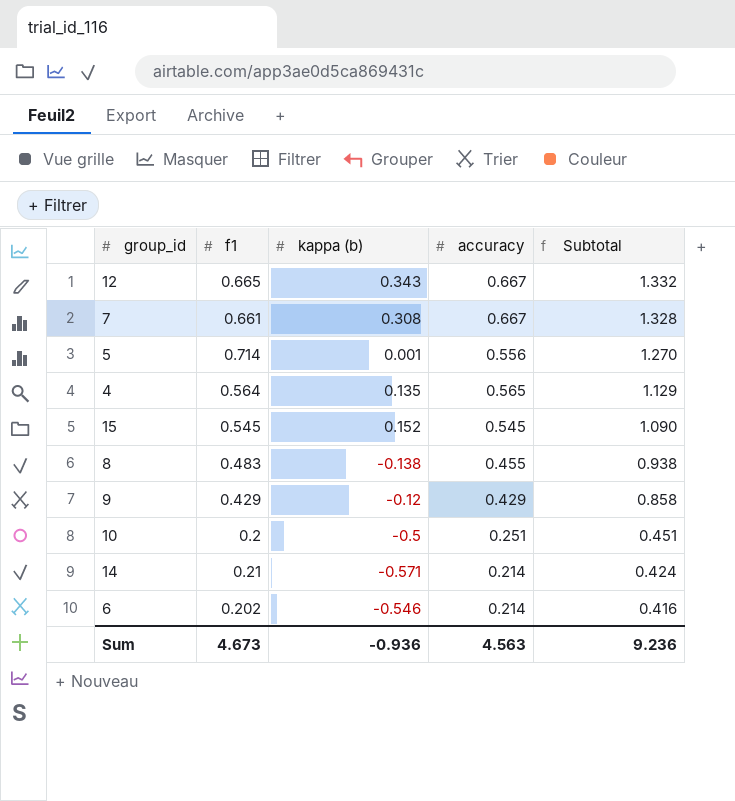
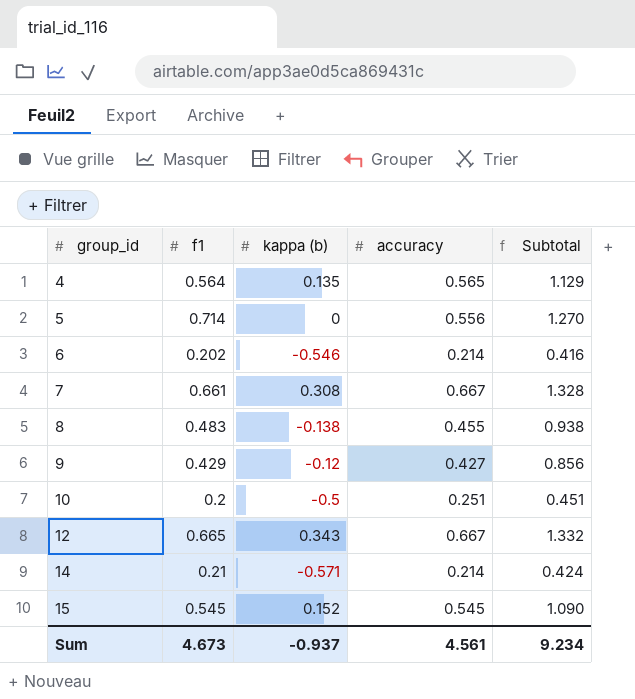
row order: Subtotal descending -> group_id ascending
5 | kappa (b): 0.001 -> 0
9 | accuracy: 0.429 -> 0.427
9 | Subtotal: 0.858 -> 0.856
Sum | kappa (b): -0.936 -> -0.937
Sum | accuracy: 4.563 -> 4.561
Sum | Subtotal: 9.236 -> 9.234

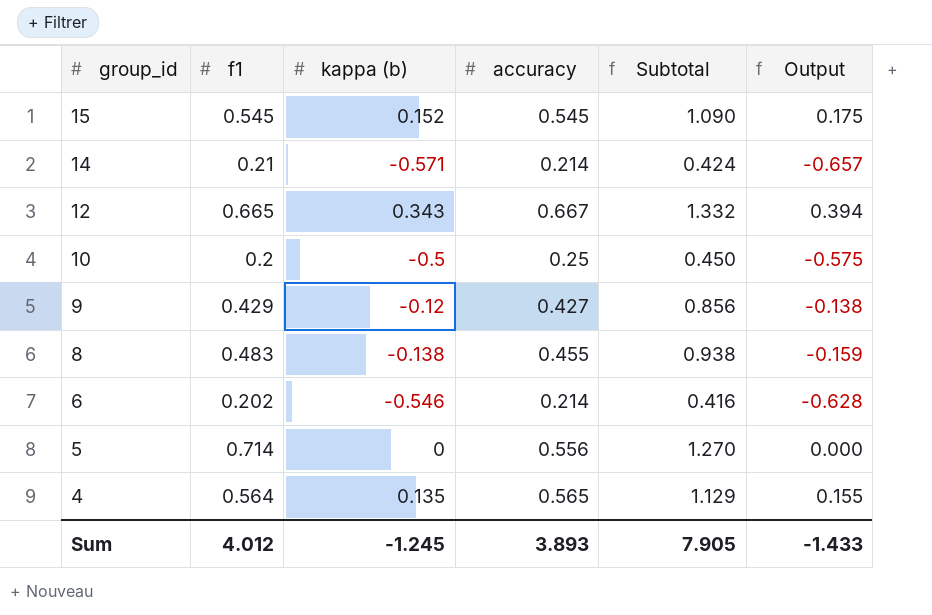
row order: group_id ascending -> group_id descending
column Output | formula: none -> [kappa (b)] * 1.15
row 7: 0.661 | 0.308 | 0.667 | 1.328 -> none
10 | accuracy: 0.251 -> 0.25
10 | Subtotal: 0.451 -> 0.450
Sum | f1: 4.673 -> 4.012
Sum | kappa (b): -0.937 -> -1.245
Sum | accuracy: 4.561 -> 3.893
Sum | Subtotal: 9.234 -> 7.905

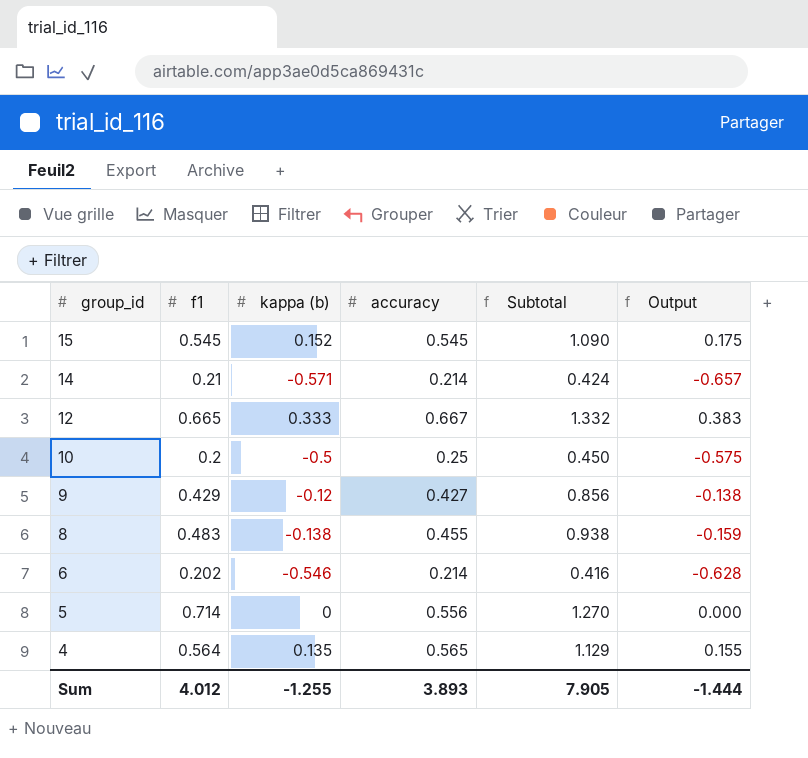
12 | kappa (b): 0.343 -> 0.333
12 | Output: 0.394 -> 0.383
Sum | kappa (b): -1.245 -> -1.255
Sum | Output: -1.433 -> -1.444

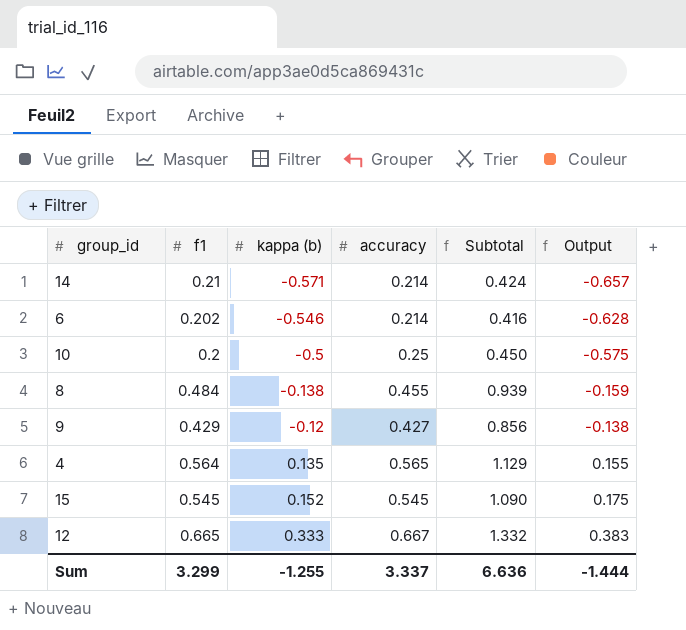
row order: group_id descending -> kappa (b) ascending
row 5: 0.714 | 0 | 0.556 | 1.270 | 0.000 -> none
8 | f1: 0.483 -> 0.484
8 | Subtotal: 0.938 -> 0.939
Sum | f1: 4.012 -> 3.299
Sum | accuracy: 3.893 -> 3.337
Sum | Subtotal: 7.905 -> 6.636

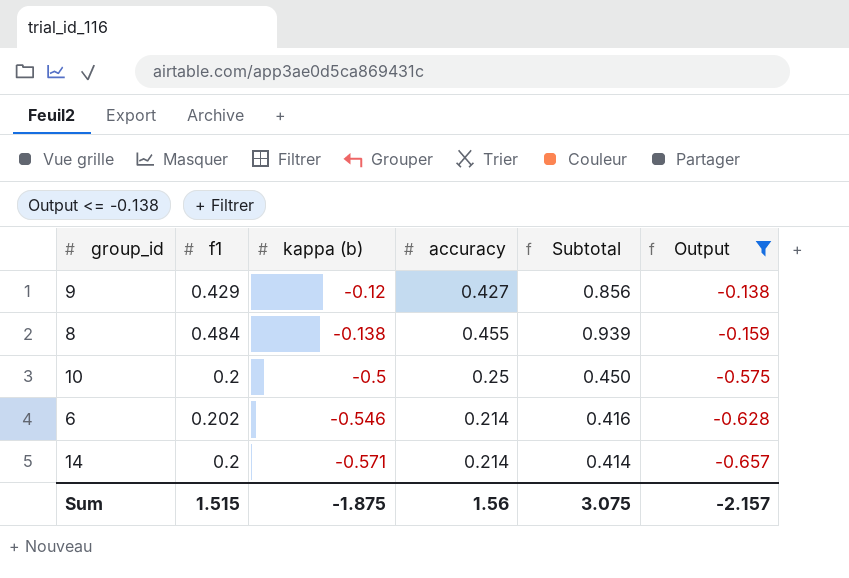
filter: none -> Output <= -0.138
row order: kappa (b) ascending -> kappa (b) descending
14 | f1: 0.21 -> 0.2
14 | Subtotal: 0.424 -> 0.414
Sum | f1: 3.299 -> 1.515
Sum | kappa (b): -1.255 -> -1.875
Sum | accuracy: 3.337 -> 1.56
Sum | Subtotal: 6.636 -> 3.075
Sum | Output: -1.444 -> -2.157

